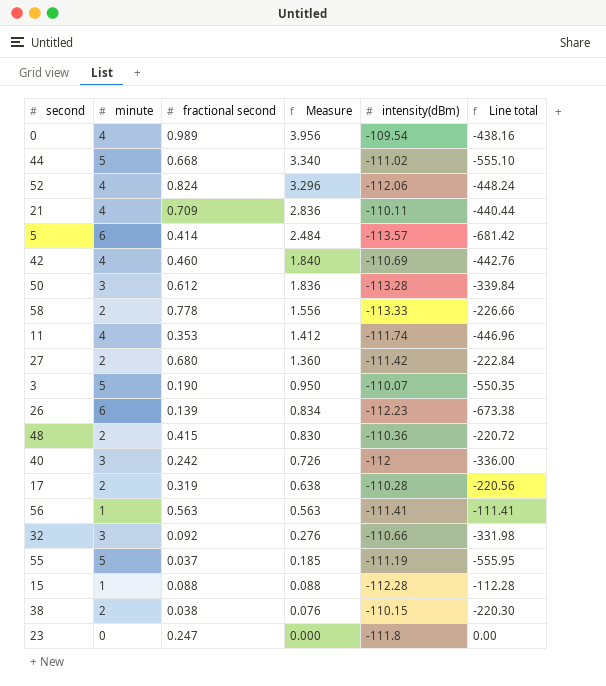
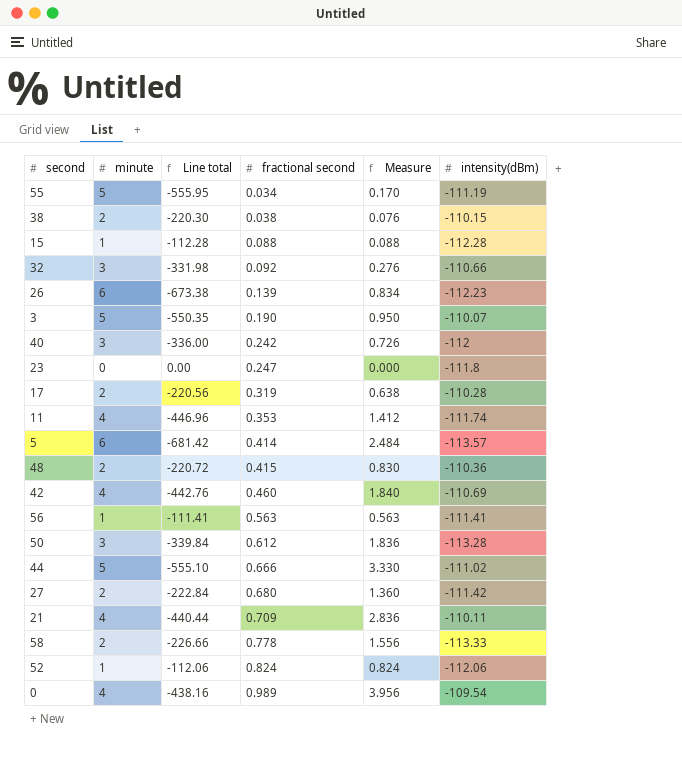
row order: Measure descending -> fractional second ascending
column Line total | position: 6 -> 3
55 | fractional second: 0.037 -> 0.034
55 | Measure: 0.185 -> 0.170
44 | fractional second: 0.668 -> 0.666
44 | Measure: 3.340 -> 3.330
52 | minute: 4 -> 1
52 | Line total: -448.24 -> -112.06
52 | Measure: 3.296 -> 0.824

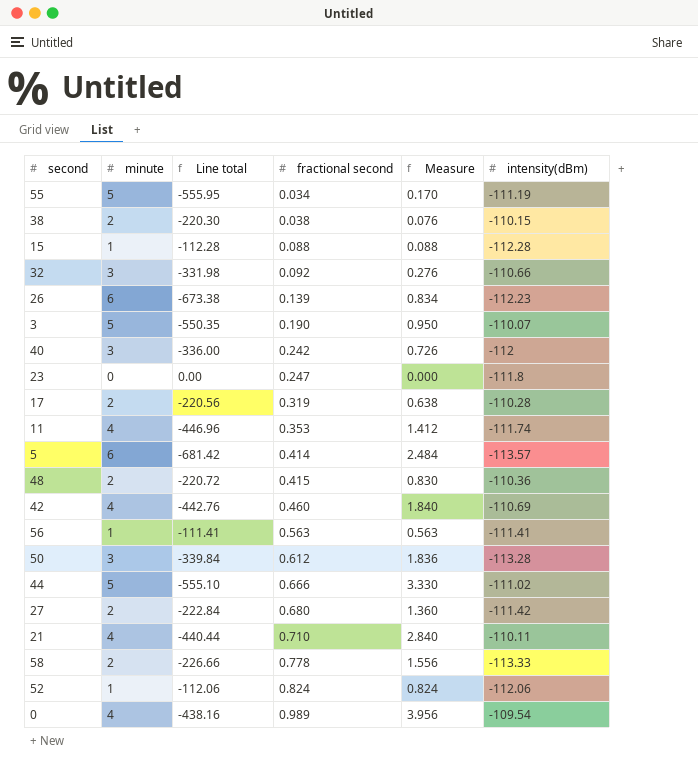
21 | fractional second: 0.709 -> 0.710
21 | Measure: 2.836 -> 2.840

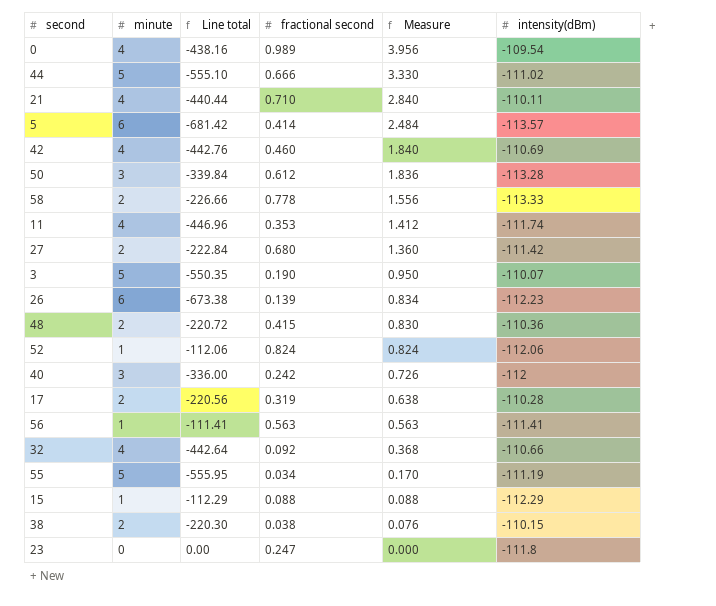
row order: fractional second ascending -> Measure descending
32 | minute: 3 -> 4
32 | Line total: -331.98 -> -442.64
32 | Measure: 0.276 -> 0.368
15 | Line total: -112.28 -> -112.29
15 | intensity(dBm): -112.28 -> -112.29

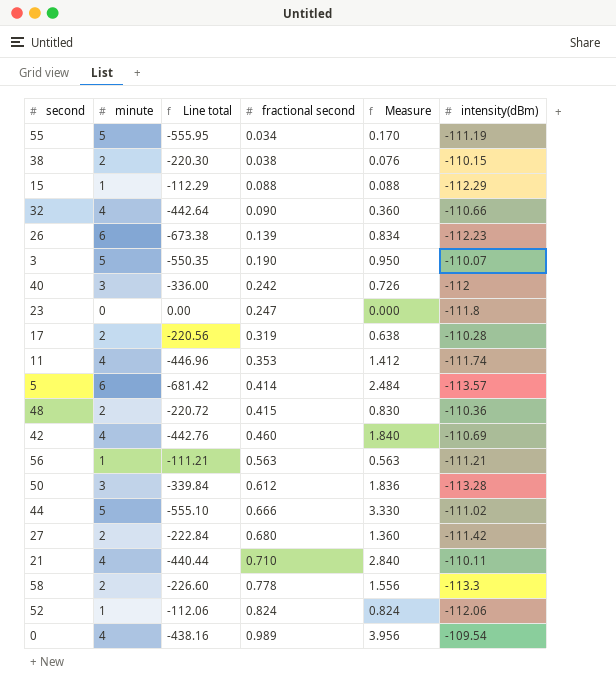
row order: Measure descending -> fractional second ascending
32 | fractional second: 0.092 -> 0.090
32 | Measure: 0.368 -> 0.360
56 | Line total: -111.41 -> -111.21
56 | intensity(dBm): -111.41 -> -111.21
58 | Line total: -226.66 -> -226.60
58 | intensity(dBm): -113.33 -> -113.3

